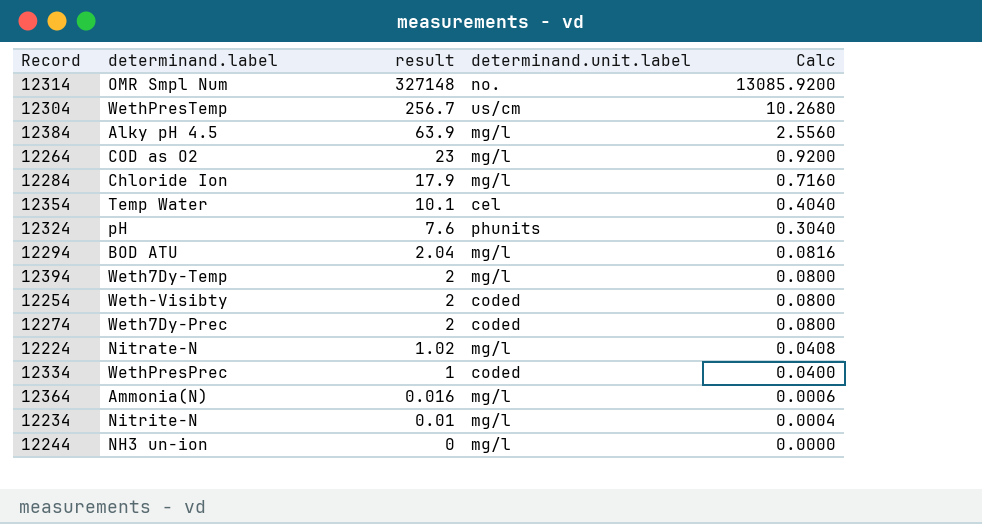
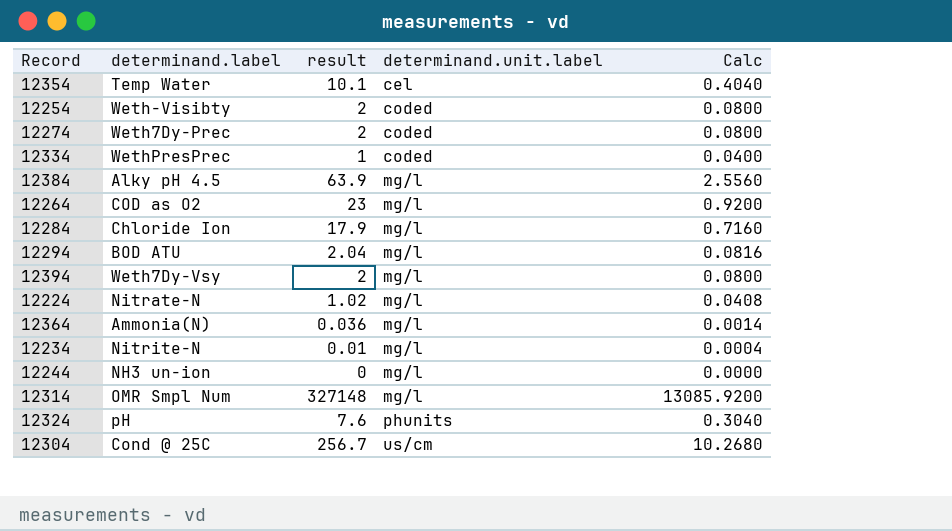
row order: result descending -> determinand.unit.label ascending
12394 | determinand.label: Weth7Dy-Temp -> Weth7Dy-Vsy
12364 | result: 0.016 -> 0.036
12364 | Calc: 0.0006 -> 0.0014
12314 | determinand.unit.label: no. -> mg/l
12304 | determinand.label: WethPresTemp -> Cond @ 25C

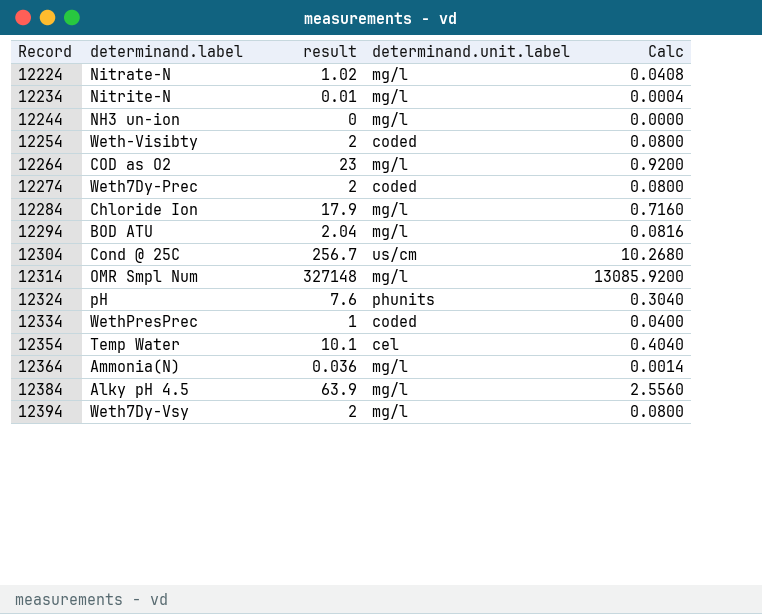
row order: determinand.unit.label ascending -> Record ascending

